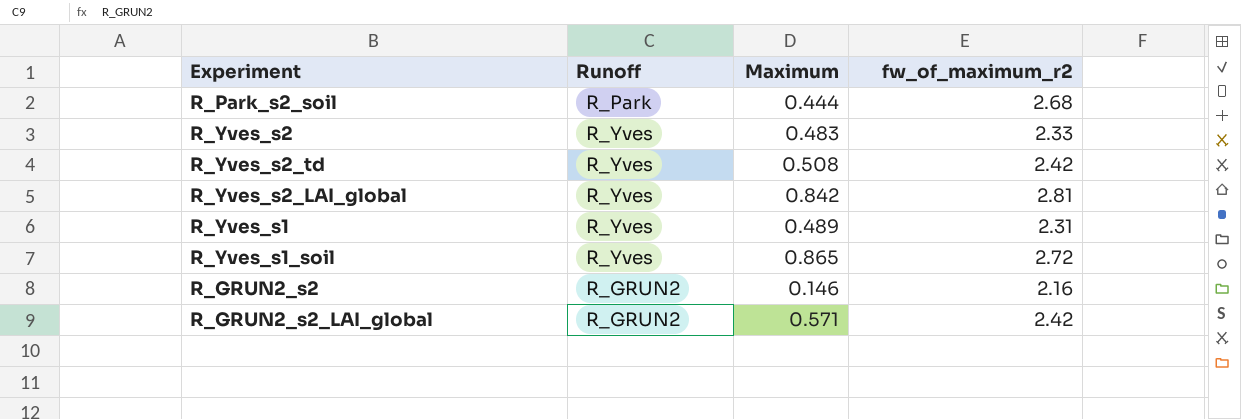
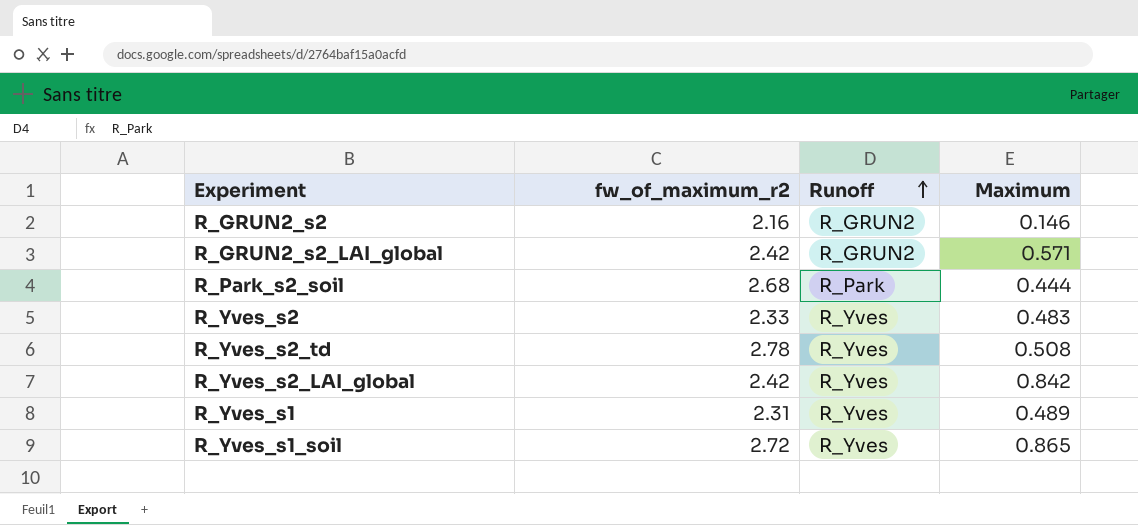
row order: none -> Runoff ascending
column fw_of_maximum_r2 | position: 4 -> 2
R_Yves_s2_td | fw_of_maximum_r2: 2.42 -> 2.78
R_Yves_s2_LAI_global | fw_of_maximum_r2: 2.81 -> 2.42

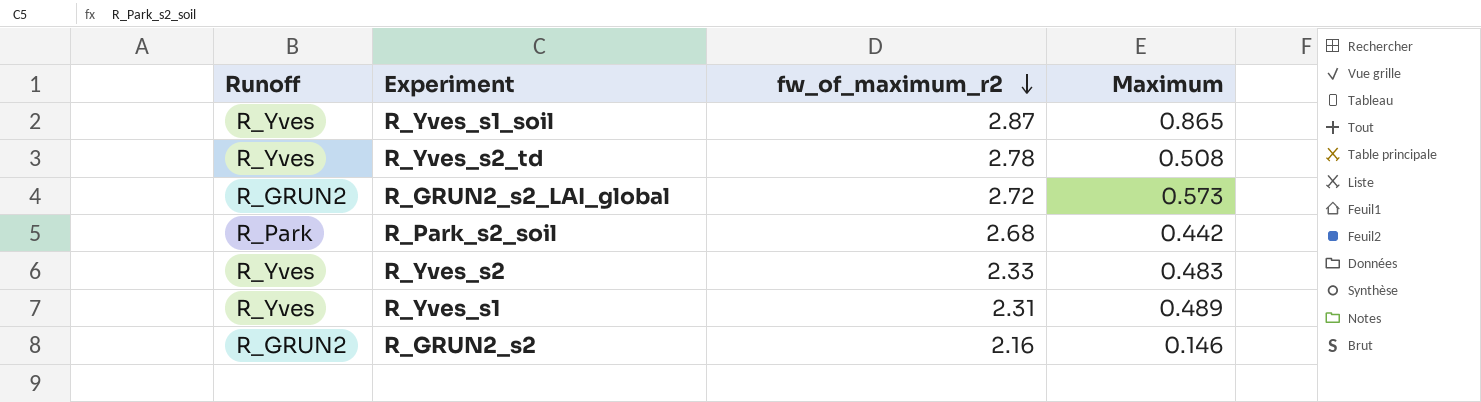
row order: Runoff ascending -> fw_of_maximum_r2 descending
column Runoff | position: 3 -> 1
row R_Yves_s2_LAI_global: 2.42 | R_Yves | 0.842 -> none
R_Yves_s1_soil | fw_of_maximum_r2: 2.72 -> 2.87
R_GRUN2_s2_LAI_global | fw_of_maximum_r2: 2.42 -> 2.72
R_GRUN2_s2_LAI_global | Maximum: 0.571 -> 0.573
R_Park_s2_soil | Maximum: 0.444 -> 0.442

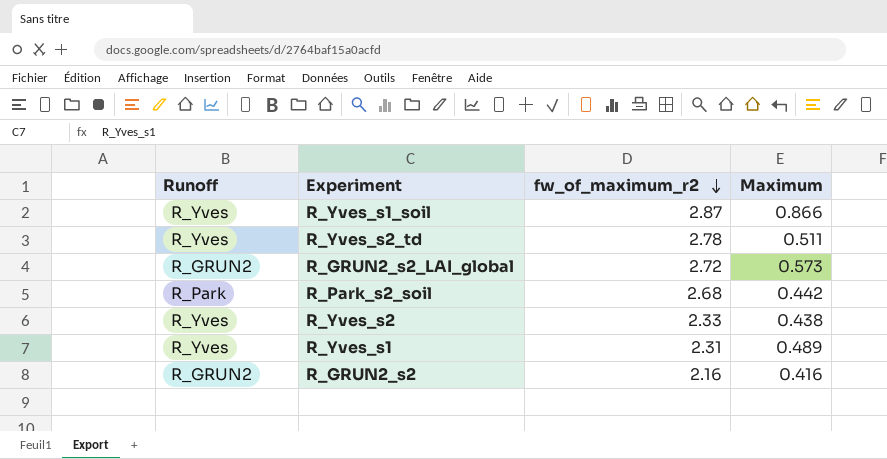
R_Yves_s1_soil | Maximum: 0.865 -> 0.866
R_Yves_s2_td | Maximum: 0.508 -> 0.511
R_Yves_s2 | Maximum: 0.483 -> 0.438
R_GRUN2_s2 | Maximum: 0.146 -> 0.416

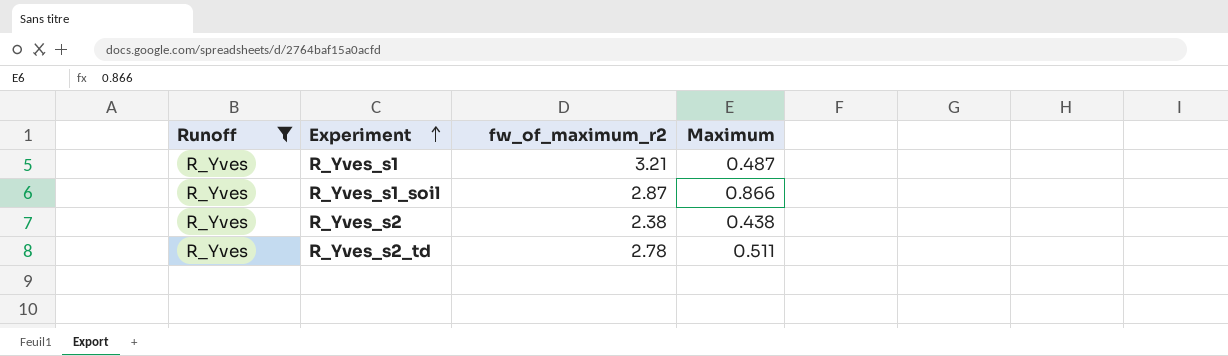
filter: none -> Runoff = R_Yves
row order: fw_of_maximum_r2 descending -> Experiment ascending
R_Yves_s1 | fw_of_maximum_r2: 2.31 -> 3.21
R_Yves_s1 | Maximum: 0.489 -> 0.487
R_Yves_s2 | fw_of_maximum_r2: 2.33 -> 2.38

